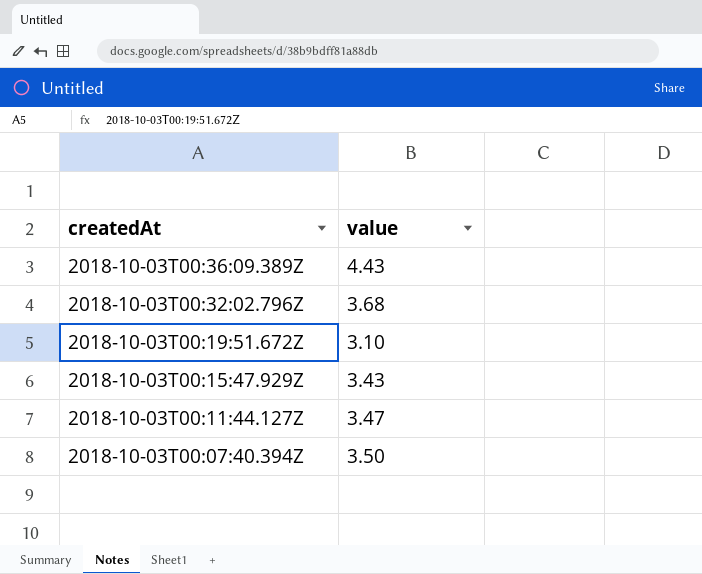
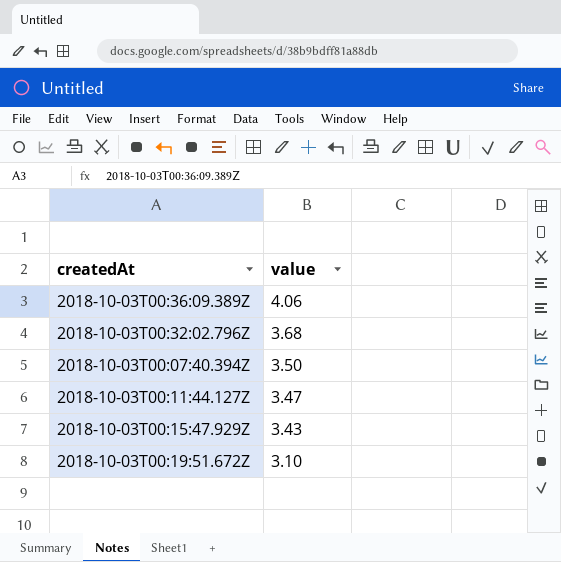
row order: createdAt descending -> value descending
2018-10-03T00:36:09.389Z | value: 4.43 -> 4.06

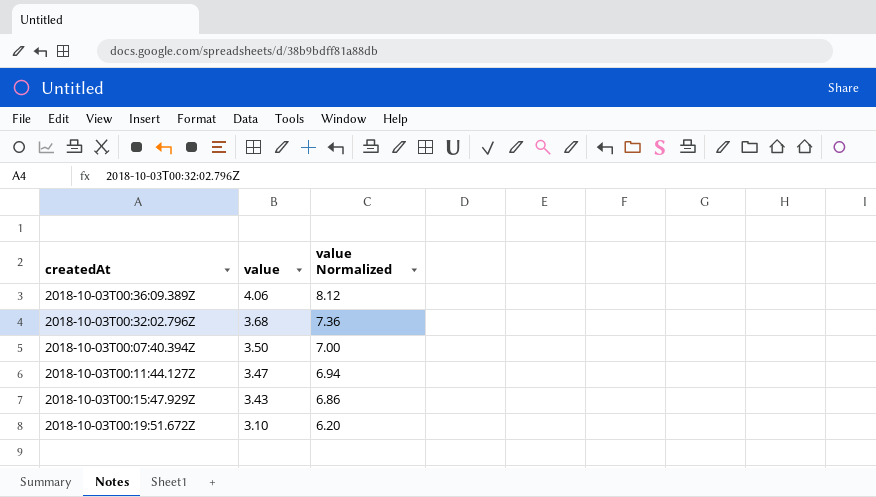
column value Normalized | formula: none -> [value] * 2

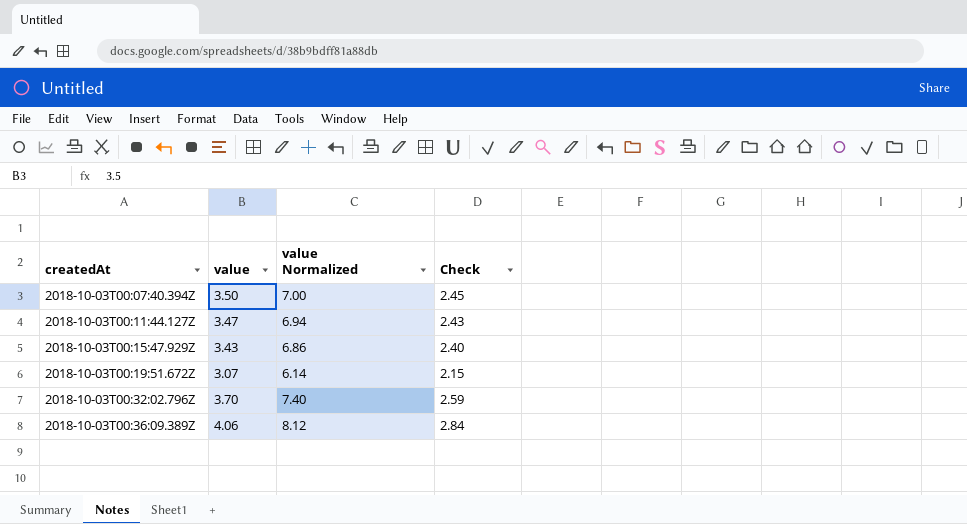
row order: value descending -> createdAt ascending
column Check | formula: none -> [value] * 0.7
2018-10-03T00:19:51.672Z | value: 3.10 -> 3.07
2018-10-03T00:19:51.672Z | value Normalized: 6.20 -> 6.14
2018-10-03T00:32:02.796Z | value: 3.68 -> 3.70
2018-10-03T00:32:02.796Z | value Normalized: 7.36 -> 7.40

